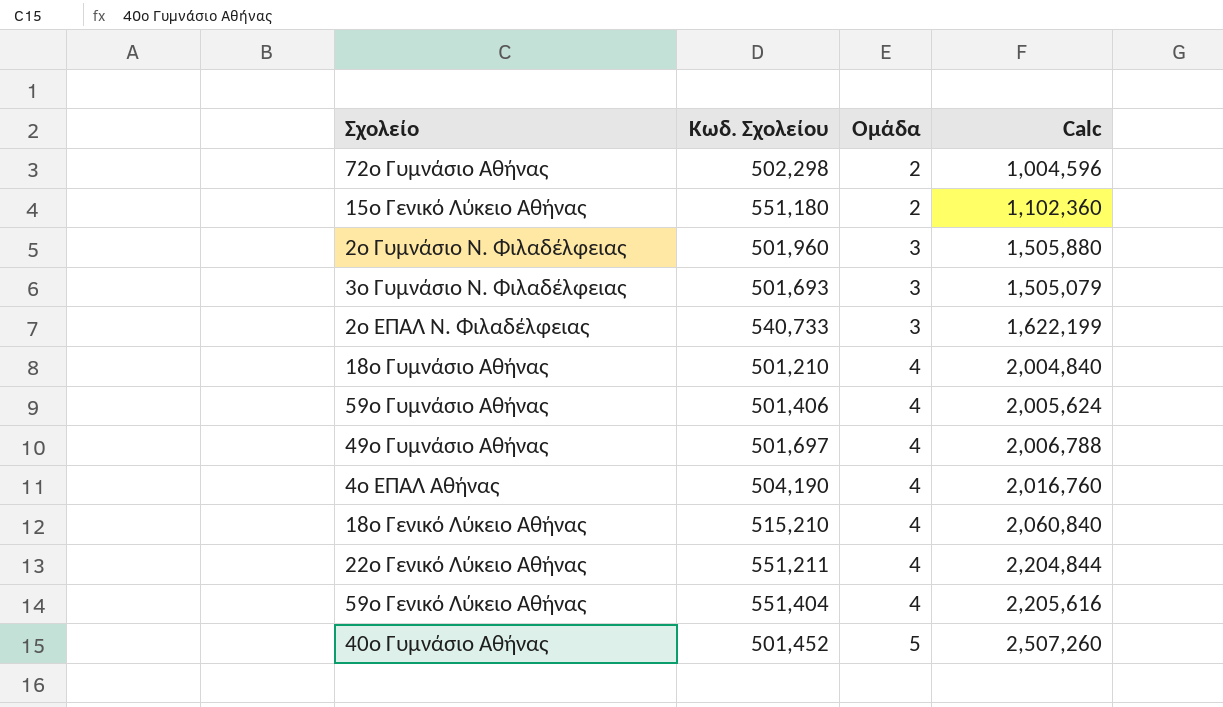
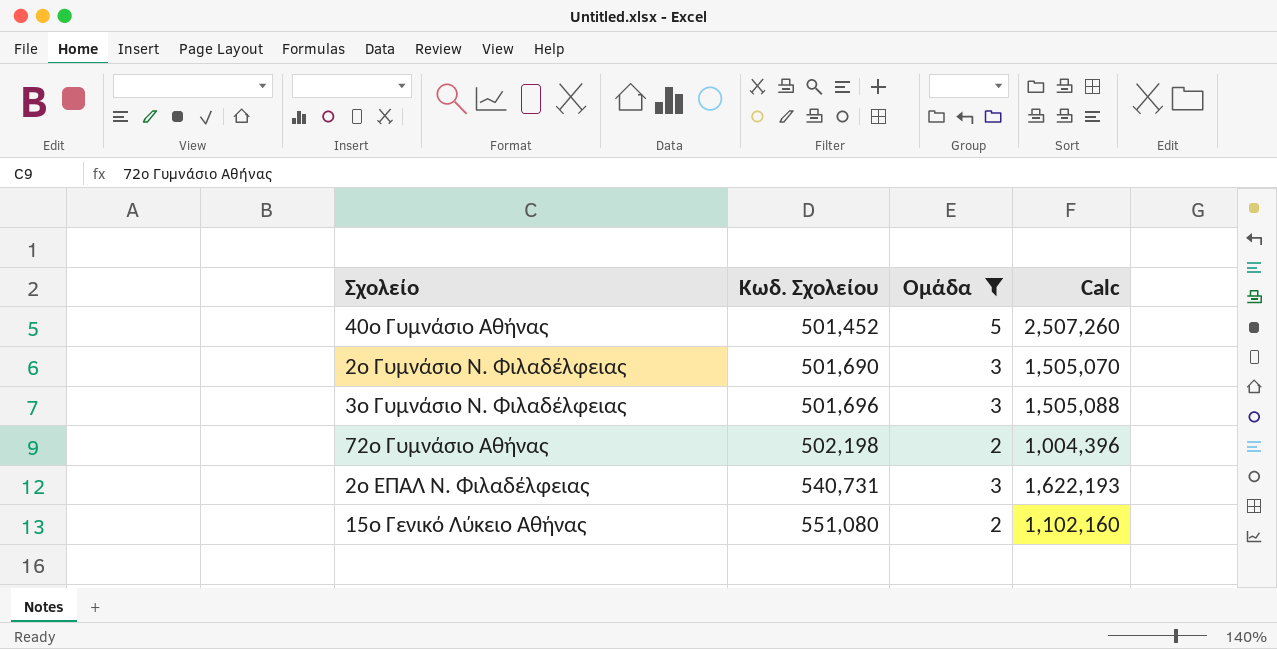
filter: none -> Ομάδα != 4
row order: Ομάδα ascending -> Κωδ. Σχολείου ascending
2ο Γυμνάσιο Ν. Φιλαδέλφειας | Κωδ. Σχολείου: 501,960 -> 501,690
2ο Γυμνάσιο Ν. Φιλαδέλφειας | Calc: 1,505,880 -> 1,505,070
3ο Γυμνάσιο Ν. Φιλαδέλφειας | Κωδ. Σχολείου: 501,693 -> 501,696
3ο Γυμνάσιο Ν. Φιλαδέλφειας | Calc: 1,505,079 -> 1,505,088
72ο Γυμνάσιο Αθήνας | Κωδ. Σχολείου: 502,298 -> 502,198
72ο Γυμνάσιο Αθήνας | Calc: 1,004,596 -> 1,004,396
2ο ΕΠΑΛ Ν. Φιλαδέλφειας | Κωδ. Σχολείου: 540,733 -> 540,731
2ο ΕΠΑΛ Ν. Φιλαδέλφειας | Calc: 1,622,199 -> 1,622,193
15ο Γενικό Λύκειο Αθήνας | Κωδ. Σχολείου: 551,180 -> 551,080
15ο Γενικό Λύκειο Αθήνας | Calc: 1,102,360 -> 1,102,160

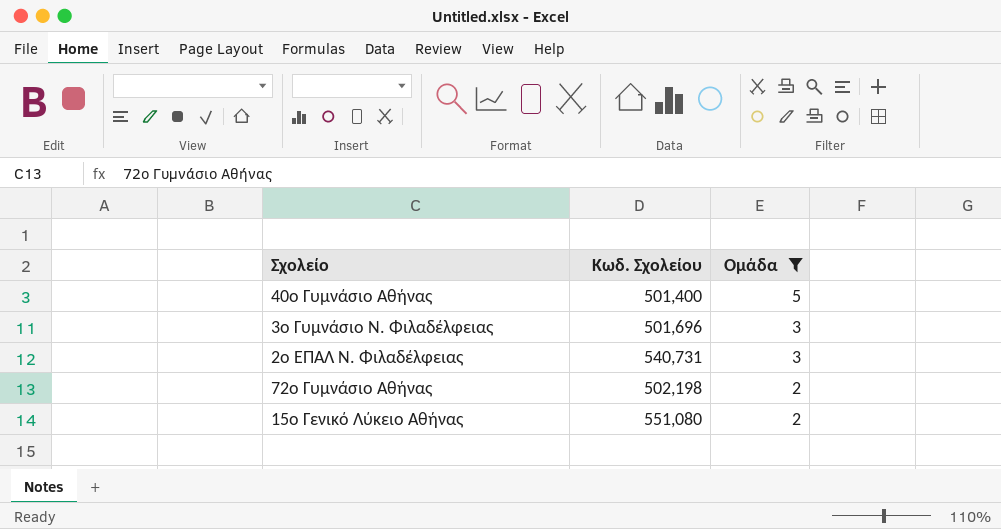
row order: Κωδ. Σχολείου ascending -> Ομάδα descending
column Calc | formula: [Κωδ. Σχολείου] * [Ομάδα] -> none
row 2ο Γυμνάσιο Ν. Φιλαδέλφειας: 501,690 | 3 | 1,505,070 -> none
40ο Γυμνάσιο Αθήνας | Κωδ. Σχολείου: 501,452 -> 501,400

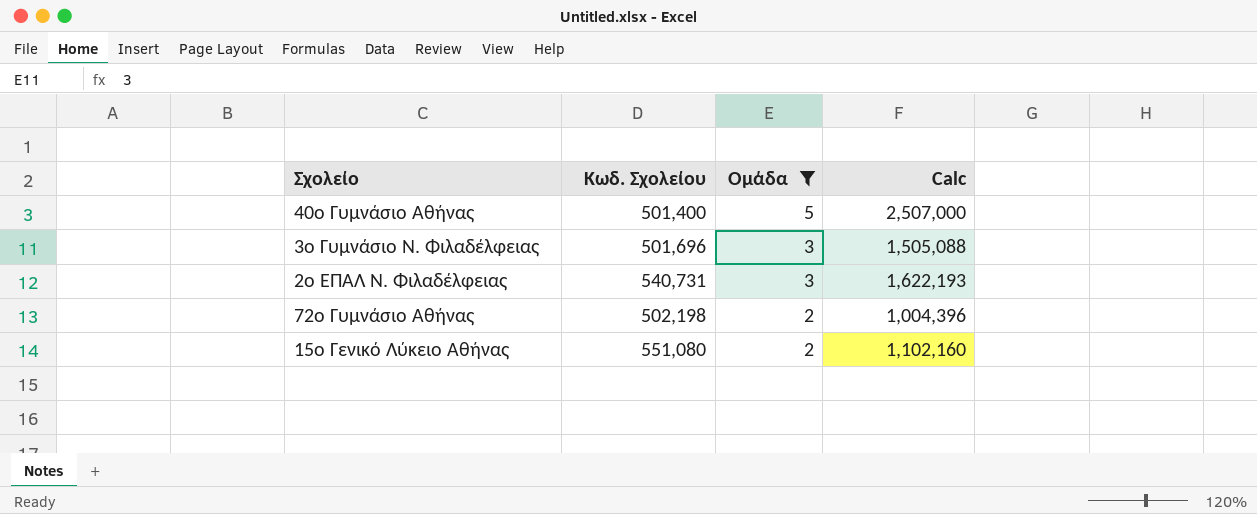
column Calc | formula: none -> [Κωδ. Σχολείου] * [Ομάδα]

